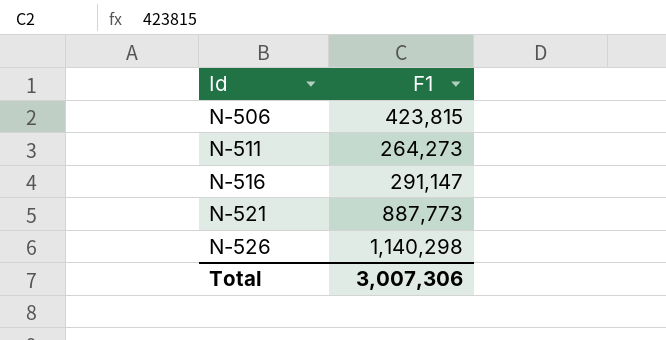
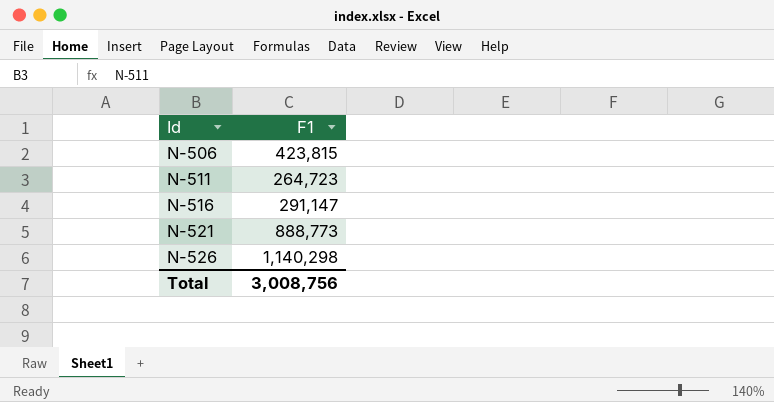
N-511 | F1: 264,273 -> 264,723
N-521 | F1: 887,773 -> 888,773
Total | F1: 3,007,306 -> 3,008,756

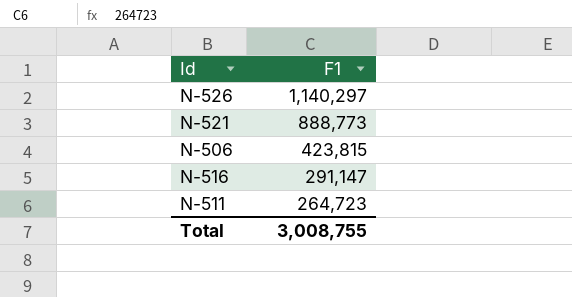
row order: Id ascending -> F1 descending
N-526 | F1: 1,140,298 -> 1,140,297
Total | F1: 3,008,756 -> 3,008,755

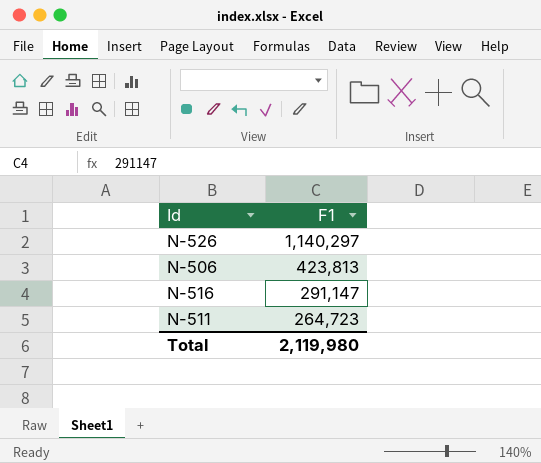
row N-521: 888,773 -> none
N-506 | F1: 423,815 -> 423,813
Total | F1: 3,008,755 -> 2,119,980

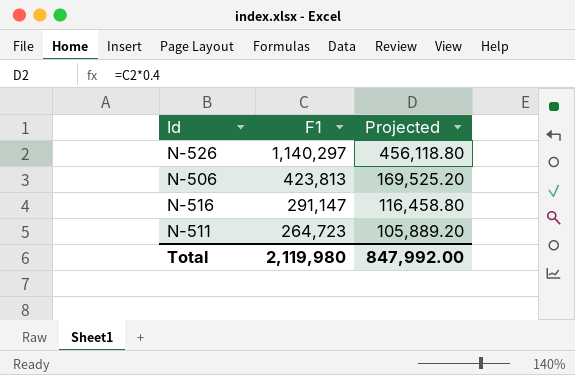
column Projected | formula: none -> [F1] * 0.4

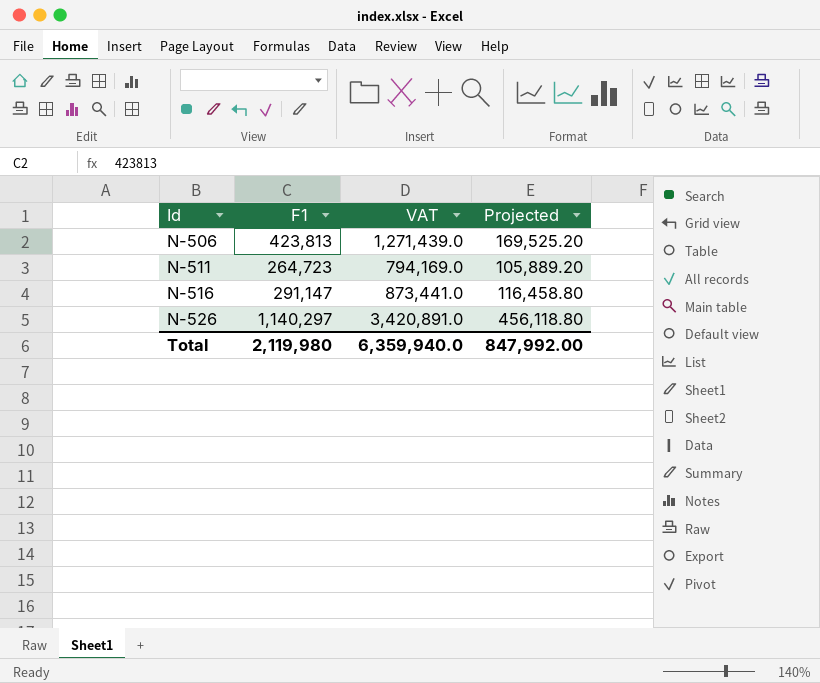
row order: F1 descending -> Id ascending
column VAT | formula: none -> [F1] * 3

